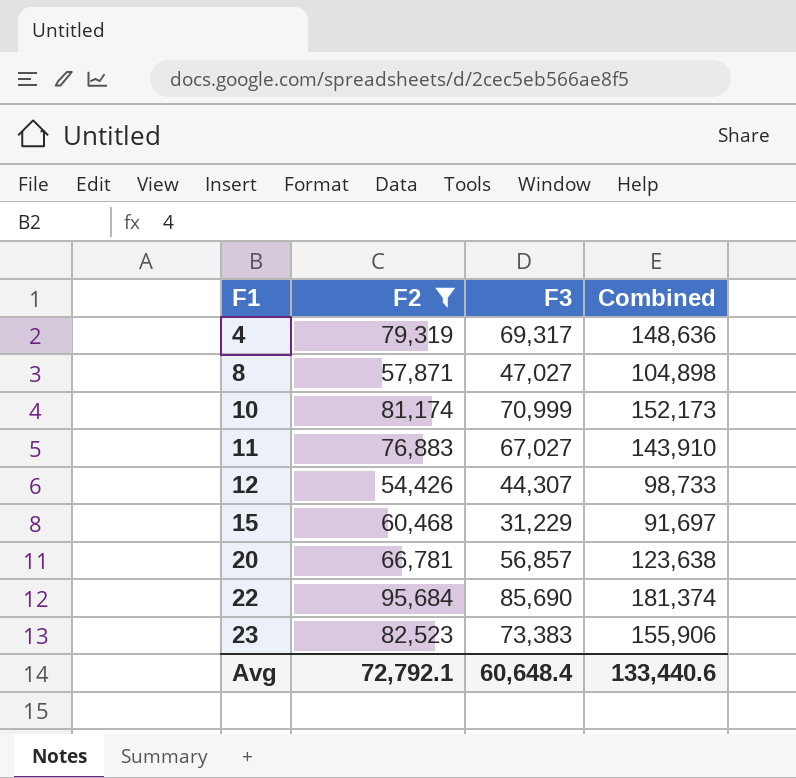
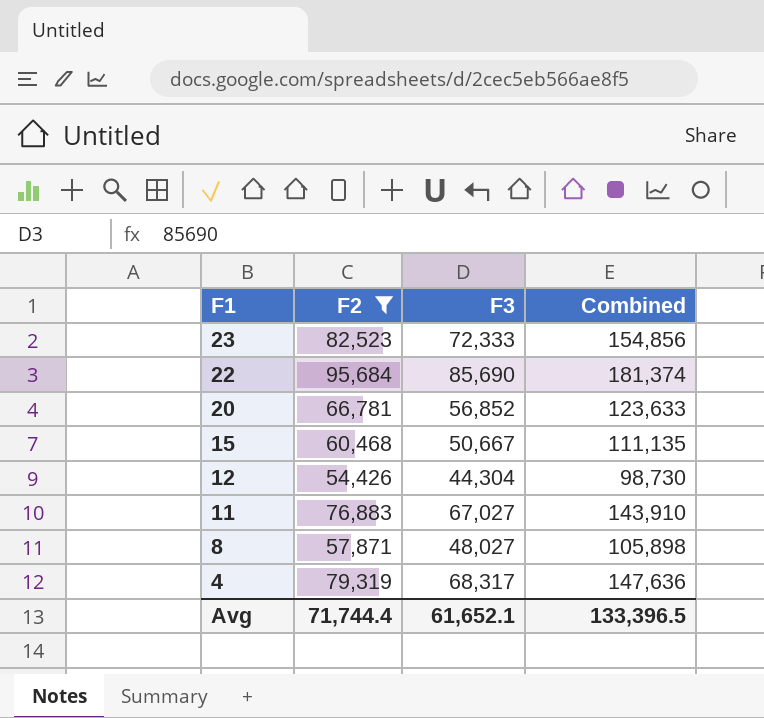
row order: F1 ascending -> F1 descending
row 10: 81,174 | 70,999 | 152,173 -> none
23 | F3: 73,383 -> 72,333
23 | Combined: 155,906 -> 154,856
20 | F3: 56,857 -> 56,852
20 | Combined: 123,638 -> 123,633
15 | F3: 31,229 -> 50,667
15 | Combined: 91,697 -> 111,135
12 | F3: 44,307 -> 44,304
12 | Combined: 98,733 -> 98,730
8 | F3: 47,027 -> 48,027
8 | Combined: 104,898 -> 105,898
4 | F3: 69,317 -> 68,317
4 | Combined: 148,636 -> 147,636
Avg | F2: 72,792.1 -> 71,744.4
Avg | F3: 60,648.4 -> 61,652.1
Avg | Combined: 133,440.6 -> 133,396.5

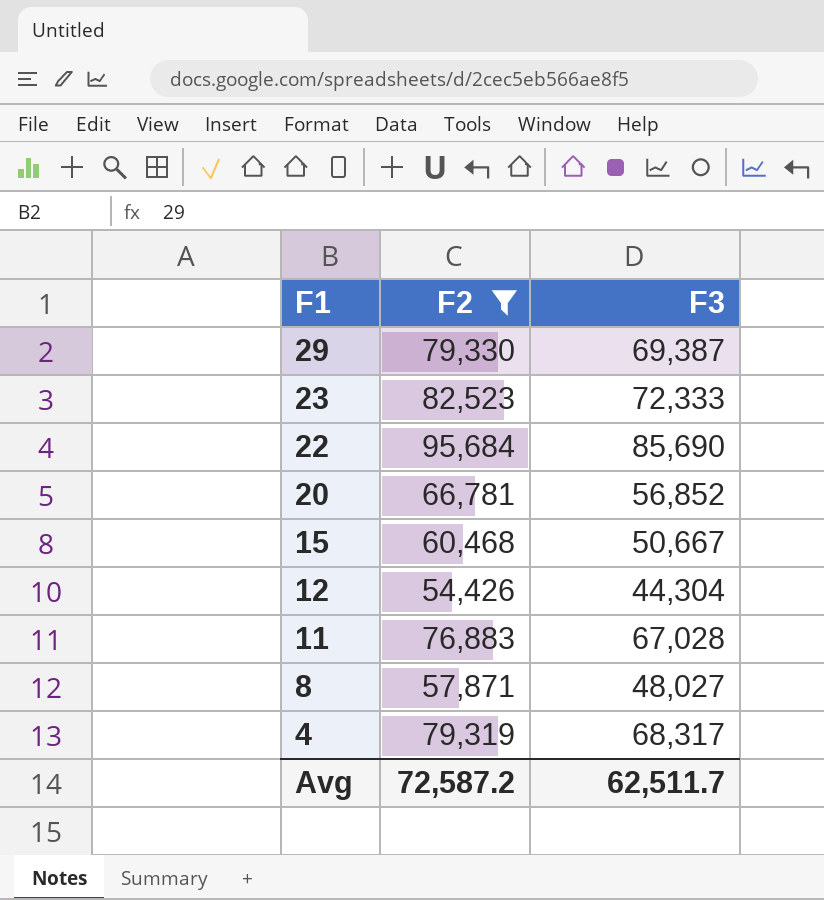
column Combined | formula: [F2] + [F3] -> none
row 29: none -> 79,330 | 69,387
11 | F3: 67,027 -> 67,028
Avg | F2: 71,744.4 -> 72,587.2
Avg | F3: 61,652.1 -> 62,511.7

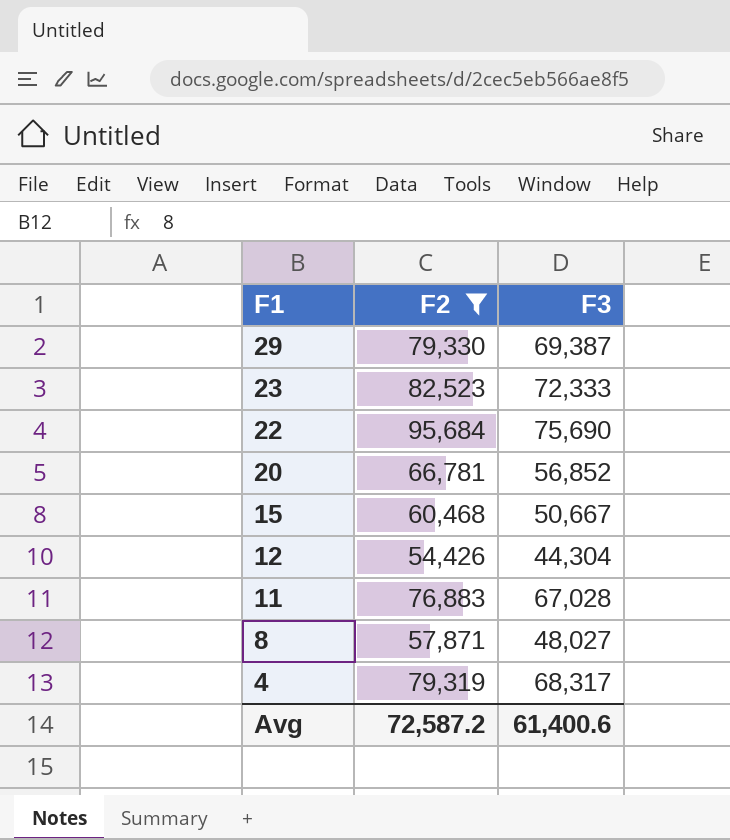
22 | F3: 85,690 -> 75,690
Avg | F3: 62,511.7 -> 61,400.6

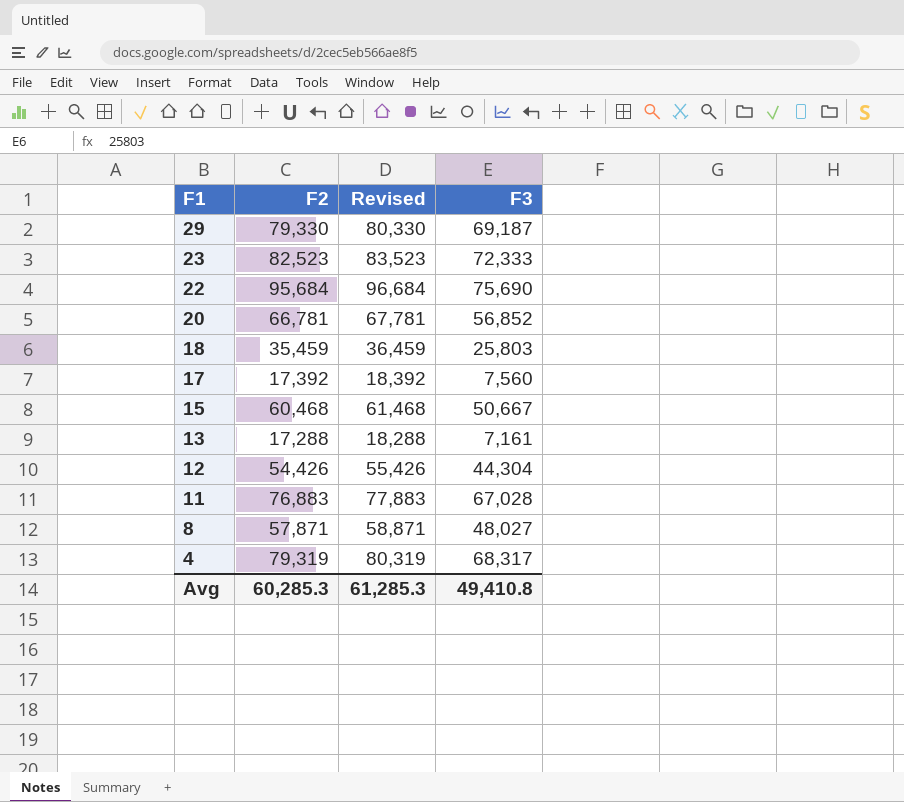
filter: F2 >= 54,426 -> none
column Revised | formula: none -> [F2] + 1000
29 | F3: 69,387 -> 69,187
Avg | F2: 72,587.2 -> 60,285.3
Avg | F3: 61,400.6 -> 49,410.8

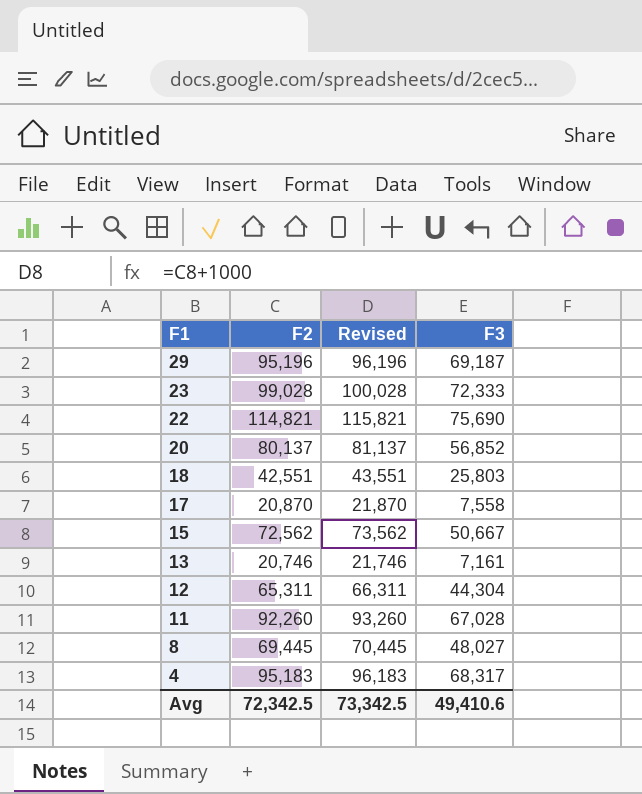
29 | F2: 79,330 -> 95,196
29 | Revised: 80,330 -> 96,196
23 | F2: 82,523 -> 99,028
23 | Revised: 83,523 -> 100,028
22 | F2: 95,684 -> 114,821
22 | Revised: 96,684 -> 115,821
20 | F2: 66,781 -> 80,137
20 | Revised: 67,781 -> 81,137
18 | F2: 35,459 -> 42,551
18 | Revised: 36,459 -> 43,551
17 | F2: 17,392 -> 20,870
17 | Revised: 18,392 -> 21,870
17 | F3: 7,560 -> 7,558
15 | F2: 60,468 -> 72,562
15 | Revised: 61,468 -> 73,562
13 | F2: 17,288 -> 20,746
13 | Revised: 18,288 -> 21,746
12 | F2: 54,426 -> 65,311
12 | Revised: 55,426 -> 66,311
11 | F2: 76,883 -> 92,260
11 | Revised: 77,883 -> 93,260
8 | F2: 57,871 -> 69,445
8 | Revised: 58,871 -> 70,445
4 | F2: 79,319 -> 95,183
4 | Revised: 80,319 -> 96,183
Avg | F2: 60,285.3 -> 72,342.5
Avg | Revised: 61,285.3 -> 73,342.5
Avg | F3: 49,410.8 -> 49,410.6

